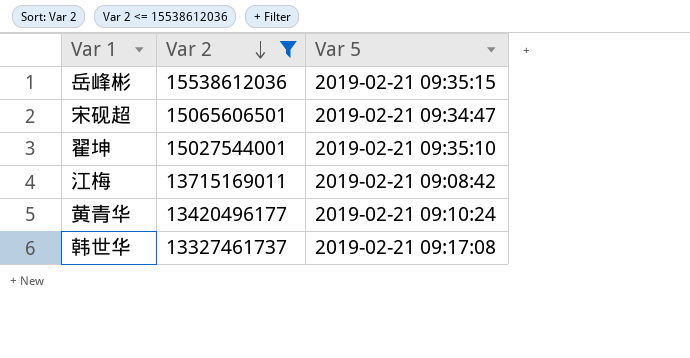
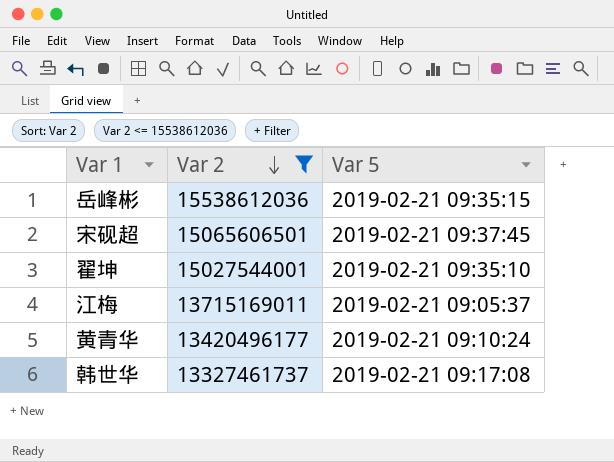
宋砚超 | Var 5: 2019-02-21 09:34:47 -> 2019-02-21 09:37:45
江梅 | Var 5: 2019-02-21 09:08:42 -> 2019-02-21 09:05:37

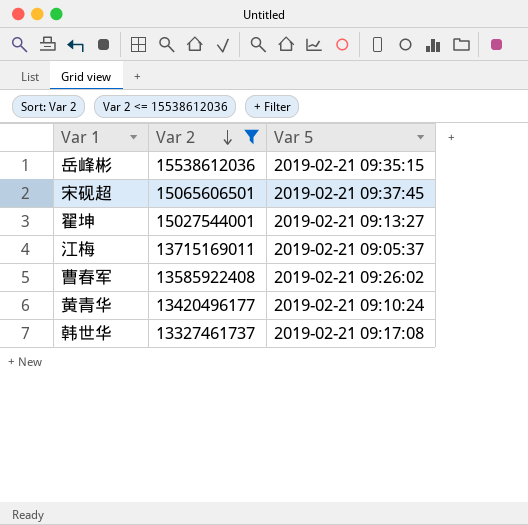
翟坤 | Var 5: 2019-02-21 09:35:10 -> 2019-02-21 09:13:27
row 曹春军: none -> 13585922408 | 2019-02-21 09:26:02

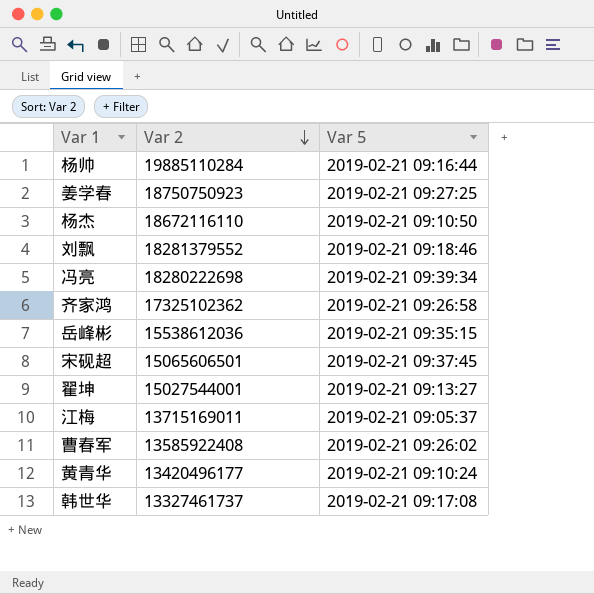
filter: Var 2 <= 15538612036 -> none

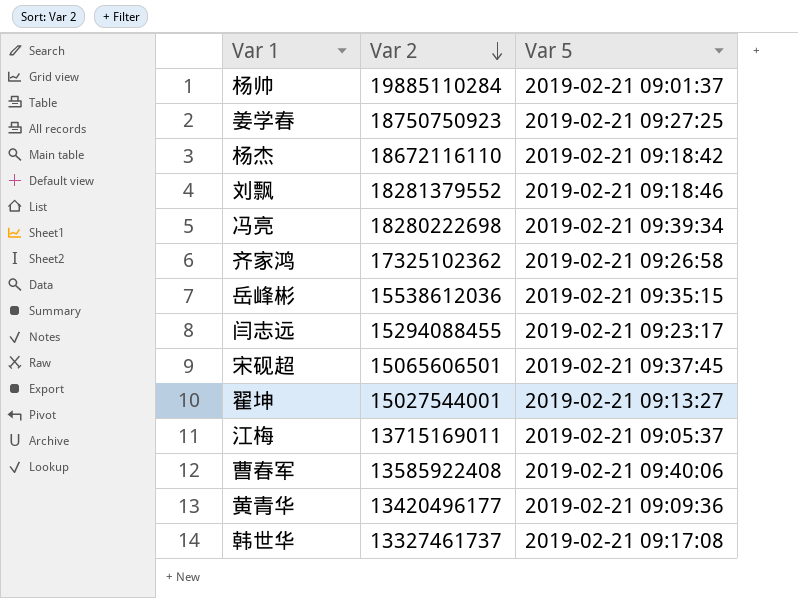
杨帅 | Var 5: 2019-02-21 09:16:44 -> 2019-02-21 09:01:37
杨杰 | Var 5: 2019-02-21 09:10:50 -> 2019-02-21 09:18:42
row 闫志远: none -> 15294088455 | 2019-02-21 09:23:17
曹春军 | Var 5: 2019-02-21 09:26:02 -> 2019-02-21 09:40:06
黄青华 | Var 5: 2019-02-21 09:10:24 -> 2019-02-21 09:09:36

